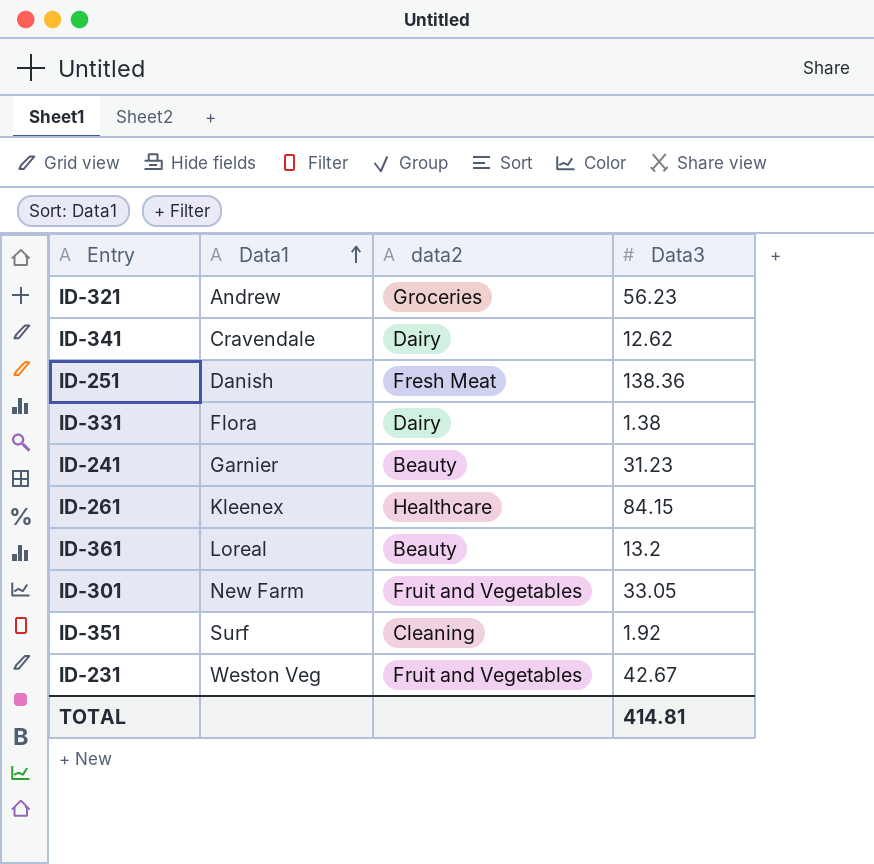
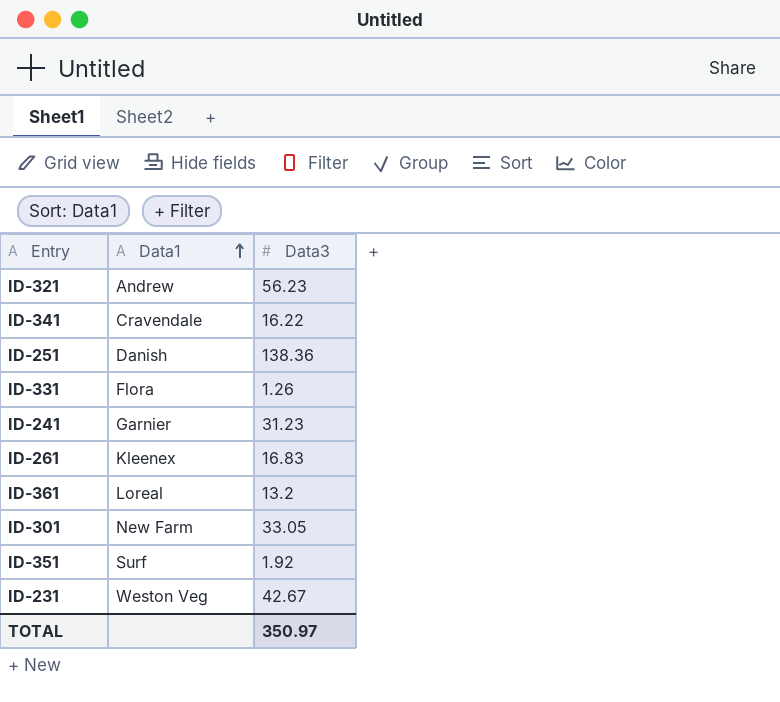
column data2 | position: 3 -> none
ID-341 | Data3: 12.62 -> 16.22
ID-331 | Data3: 1.38 -> 1.26
ID-261 | Data3: 84.15 -> 16.83
TOTAL | Data3: 414.81 -> 350.97

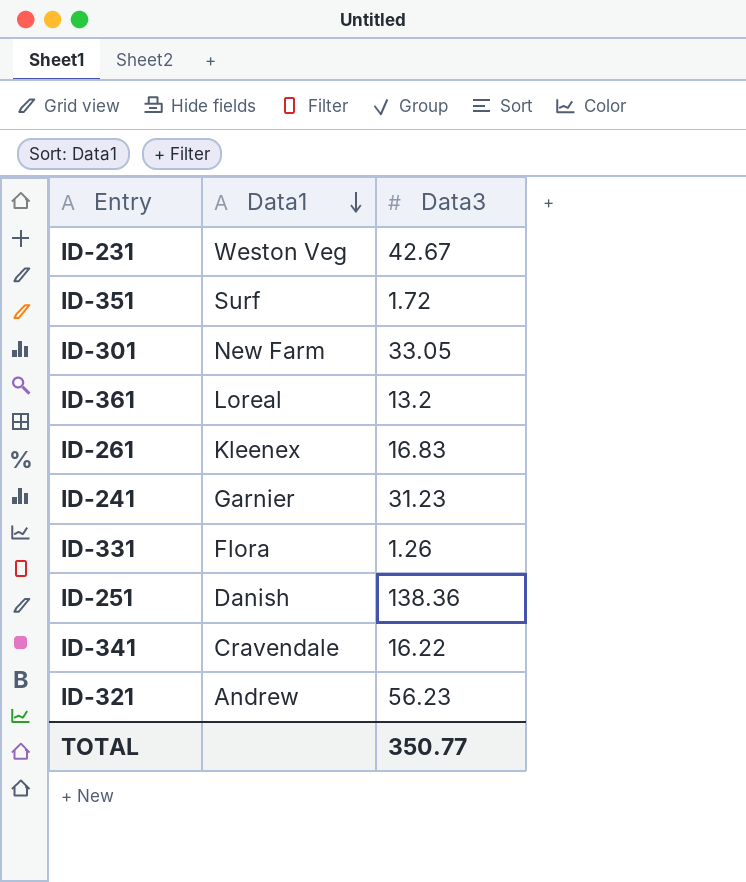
row order: Data1 ascending -> Data1 descending
ID-351 | Data3: 1.92 -> 1.72
TOTAL | Data3: 350.97 -> 350.77

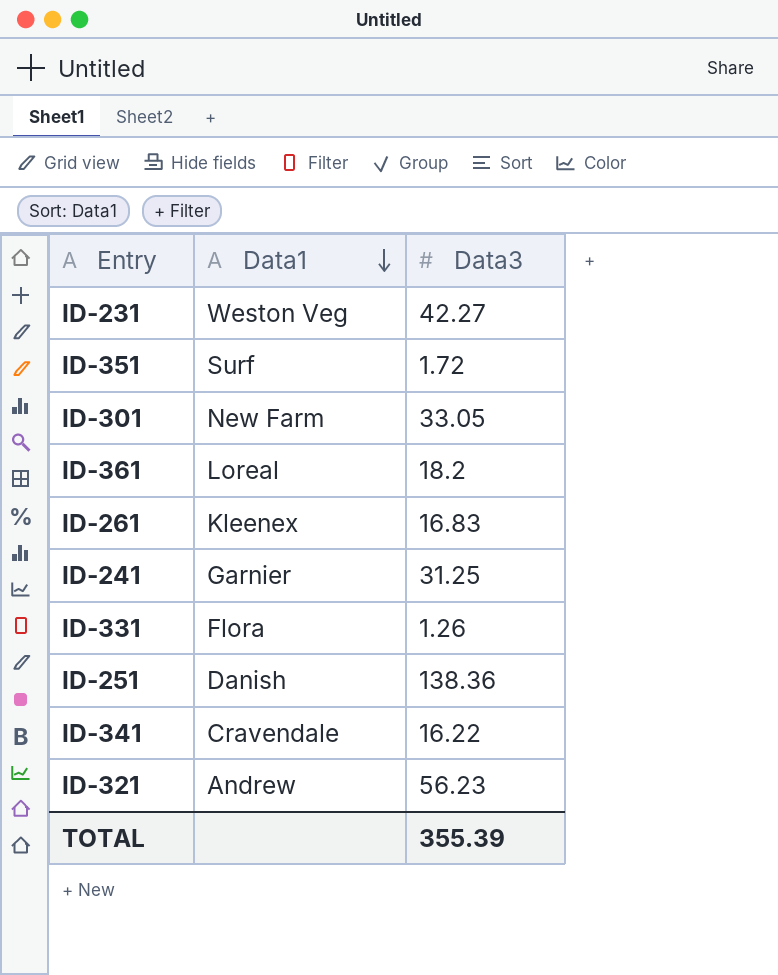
ID-231 | Data3: 42.67 -> 42.27
ID-361 | Data3: 13.2 -> 18.2
ID-241 | Data3: 31.23 -> 31.25
TOTAL | Data3: 350.77 -> 355.39

